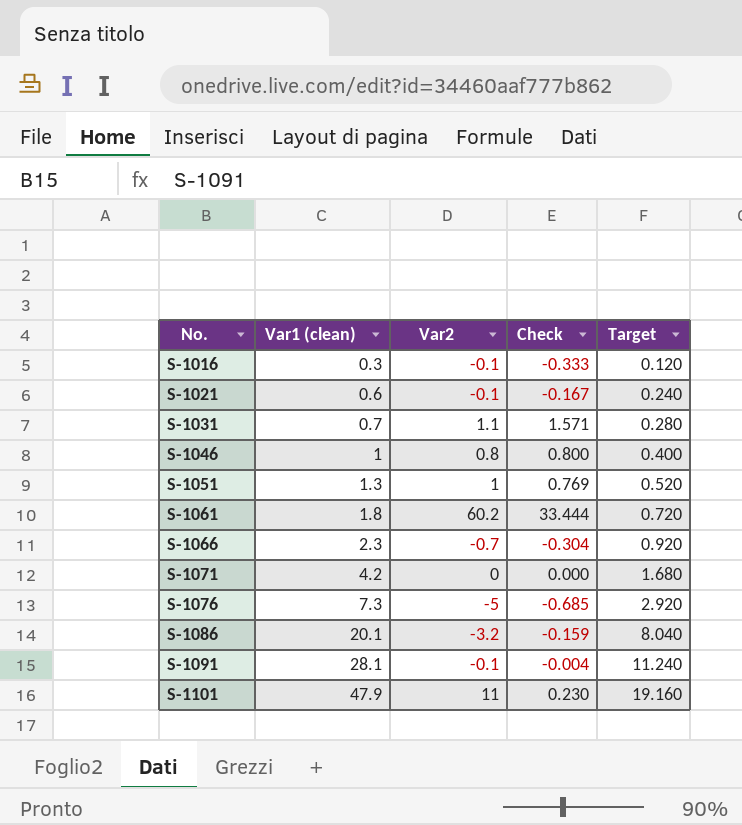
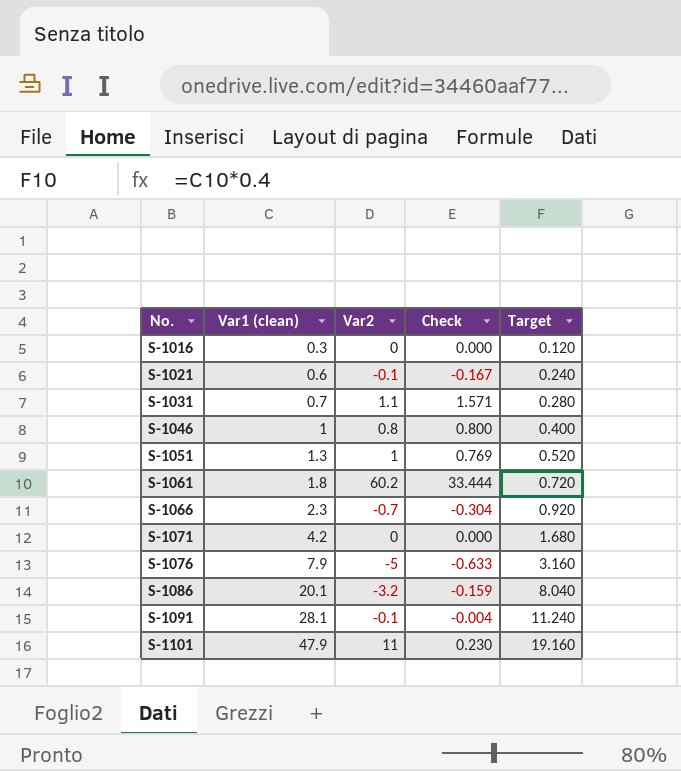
S-1016 | Var2: -0.1 -> 0
S-1016 | Check: -0.333 -> 0.000
S-1076 | Var1 (clean): 7.3 -> 7.9
S-1076 | Check: -0.685 -> -0.633
S-1076 | Target: 2.920 -> 3.160

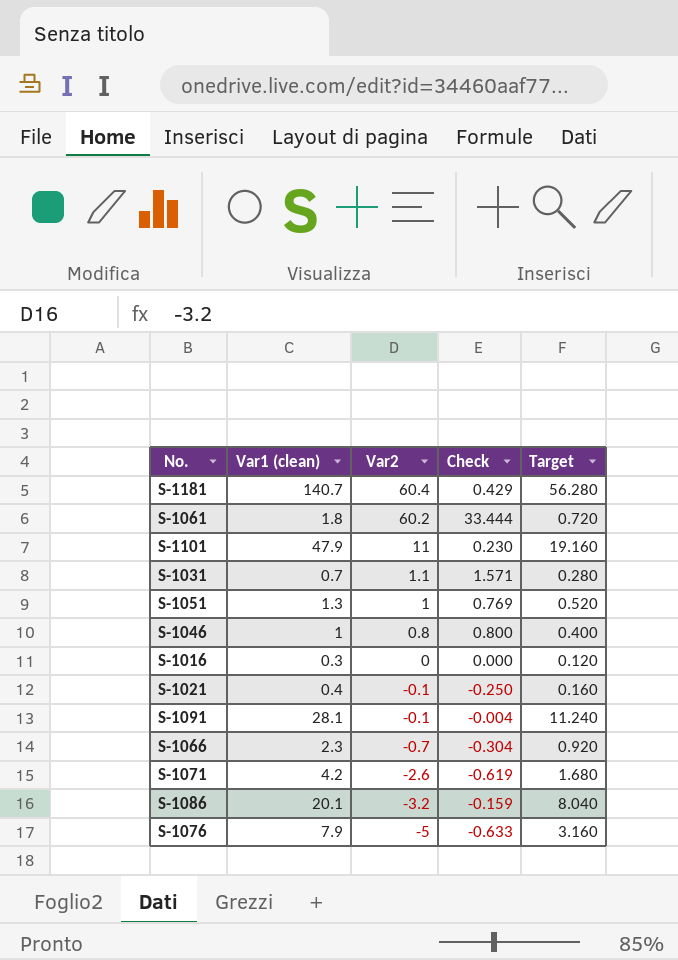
row order: No. ascending -> Var2 descending
row S-1181: none -> 140.7 | 60.4 | 0.429 | 56.280
S-1021 | Var1 (clean): 0.6 -> 0.4
S-1021 | Check: -0.167 -> -0.250
S-1021 | Target: 0.240 -> 0.160
S-1071 | Var2: 0 -> -2.6
S-1071 | Check: 0.000 -> -0.619

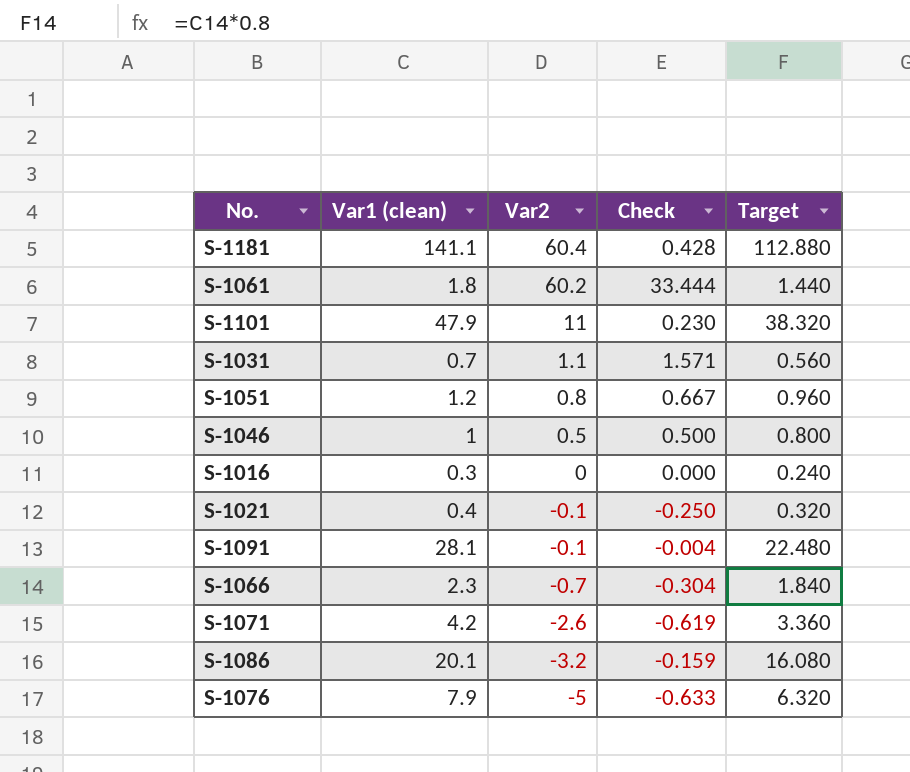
column Target | formula: [Var1 (clean)] * 0.4 -> [Var1 (clean)] * 0.8
S-1181 | Var1 (clean): 140.7 -> 141.1
S-1181 | Check: 0.429 -> 0.428
S-1051 | Var1 (clean): 1.3 -> 1.2
S-1051 | Var2: 1 -> 0.8
S-1051 | Check: 0.769 -> 0.667
S-1046 | Var2: 0.8 -> 0.5
S-1046 | Check: 0.800 -> 0.500

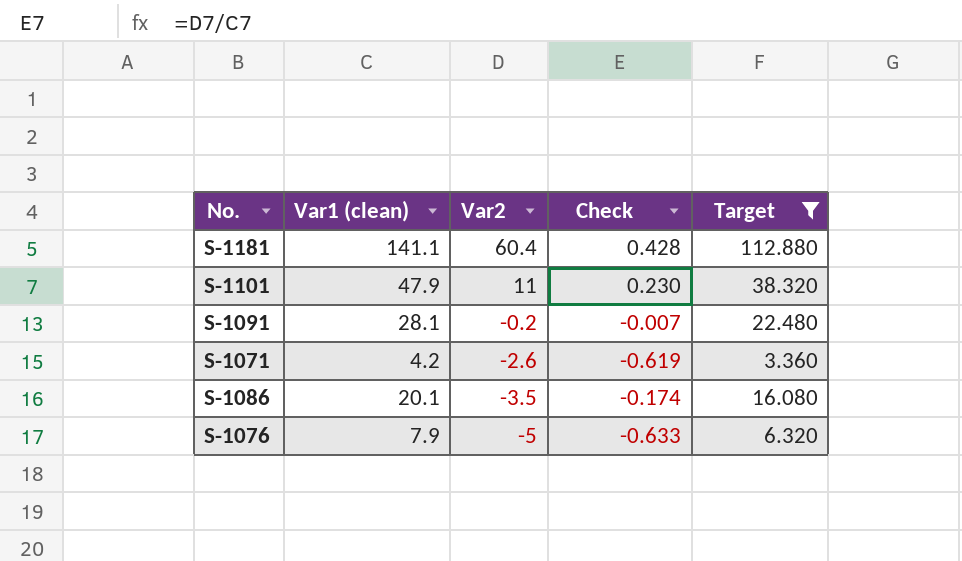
filter: none -> Target >= 3.360
S-1091 | Var2: -0.1 -> -0.2
S-1091 | Check: -0.004 -> -0.007
S-1086 | Var2: -3.2 -> -3.5
S-1086 | Check: -0.159 -> -0.174

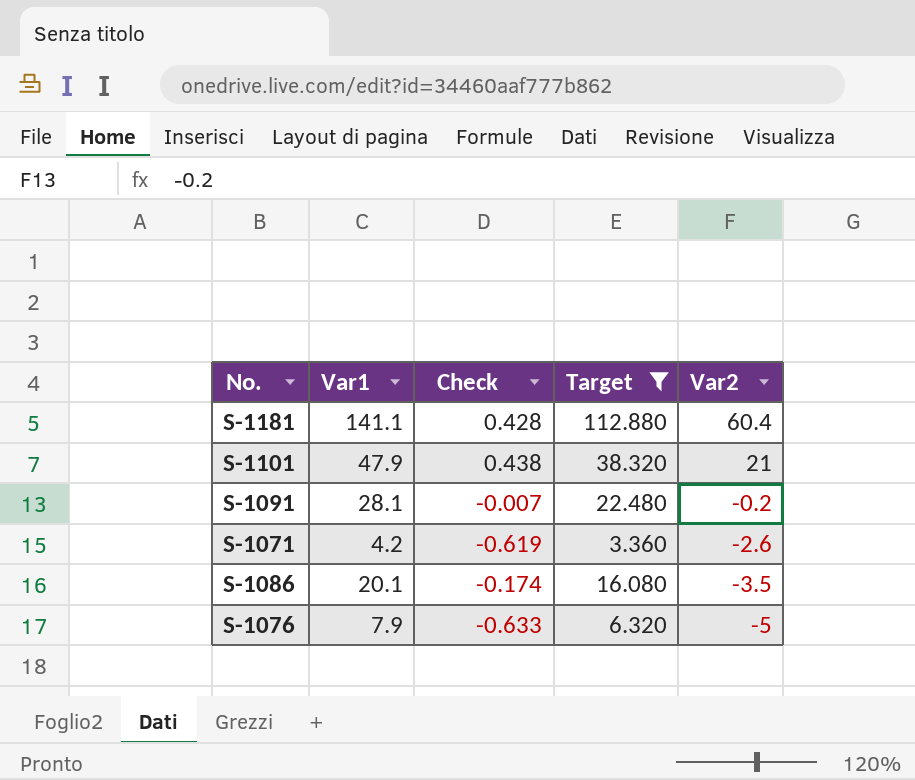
column name: Var1 (clean) -> Var1
column Var2 | position: 3 -> 5
S-1101 | Check: 0.230 -> 0.438
S-1101 | Var2: 11 -> 21

